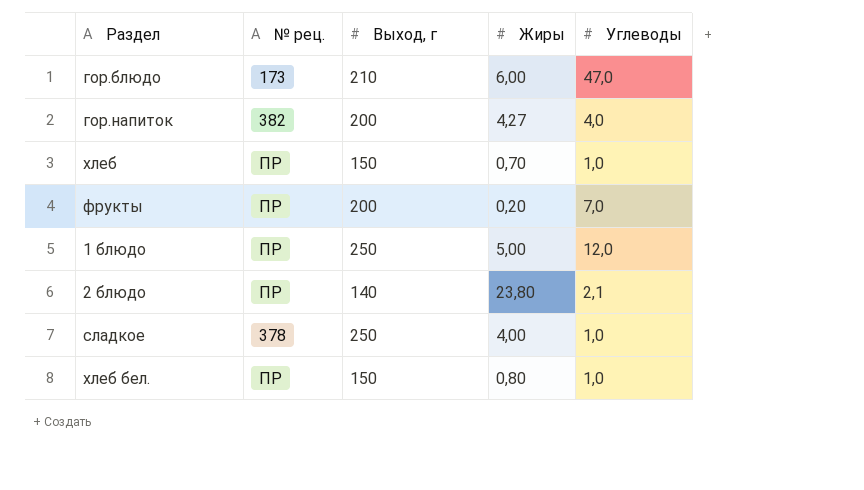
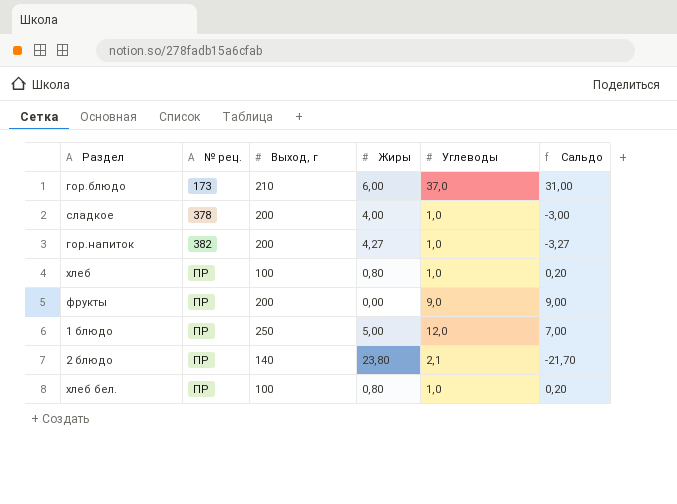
row order: none -> № рец. ascending
column Сальдо | formula: none -> [Углеводы] - [Жиры]
гор.блюдо | Углеводы: 47,0 -> 37,0
сладкое | Выход, г: 250 -> 200
гор.напиток | Углеводы: 4,0 -> 1,0
хлеб | Выход, г: 150 -> 100
хлеб | Жиры: 0,70 -> 0,80
фрукты | Жиры: 0,20 -> 0,00
фрукты | Углеводы: 7,0 -> 9,0
хлеб бел. | Выход, г: 150 -> 100

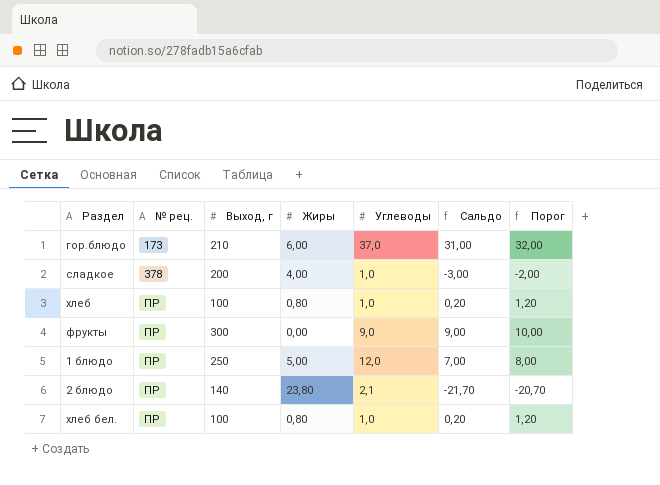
column Порог | formula: none -> [Сальдо] + 1
row гор.напиток: 382 | 200 | 4,27 | 1,0 | -3,27 -> none
фрукты | Выход, г: 200 -> 300

